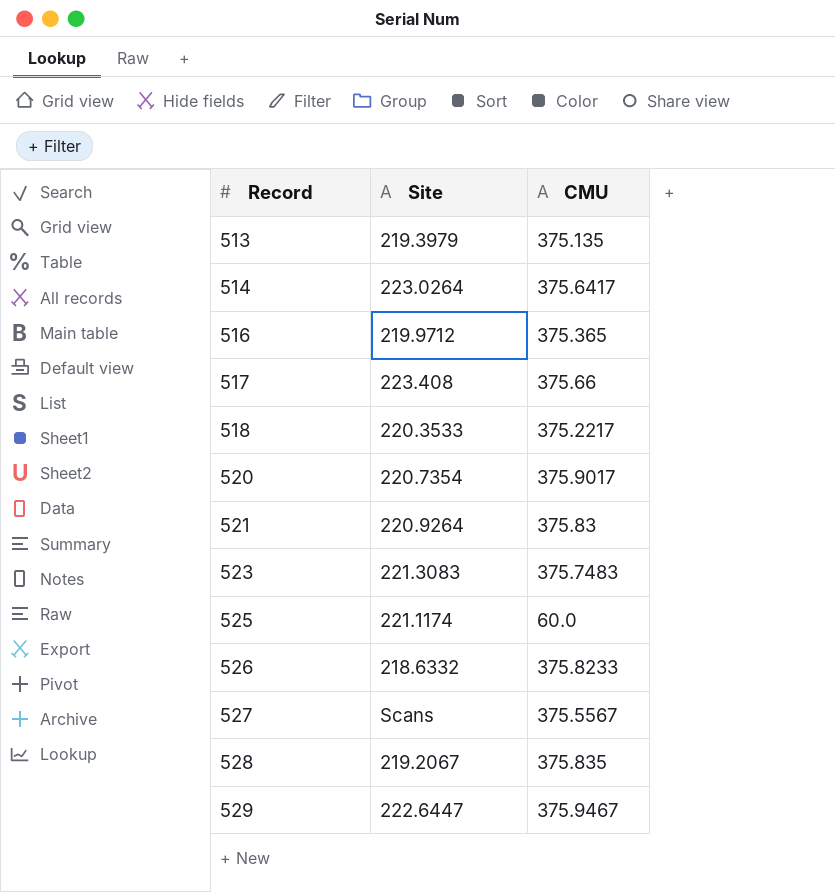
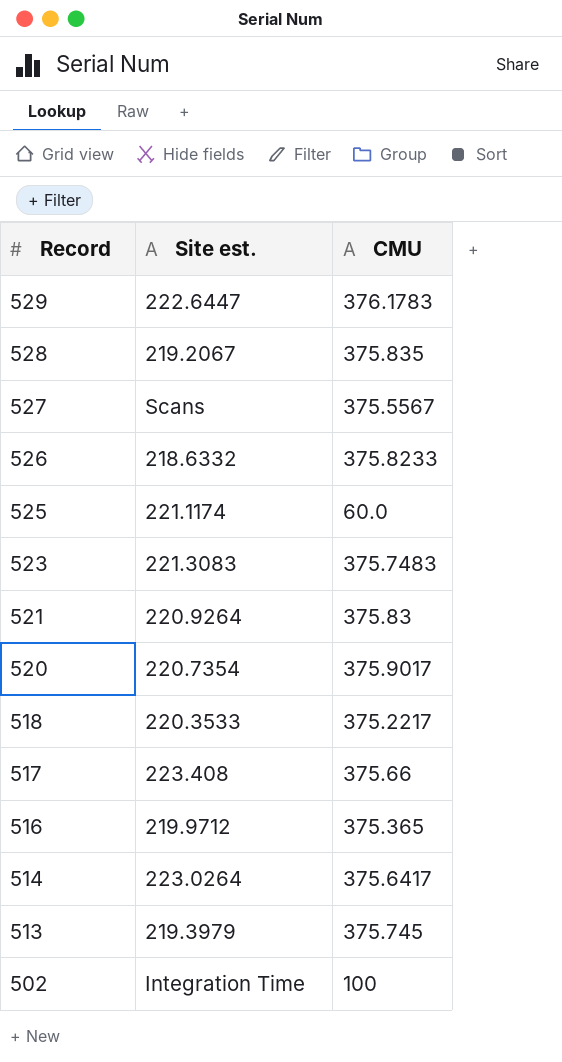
row order: Record ascending -> Record descending
column name: Site -> Site est.
529 | CMU: 375.9467 -> 376.1783
513 | CMU: 375.135 -> 375.745
row 502: none -> Integration Time | 100

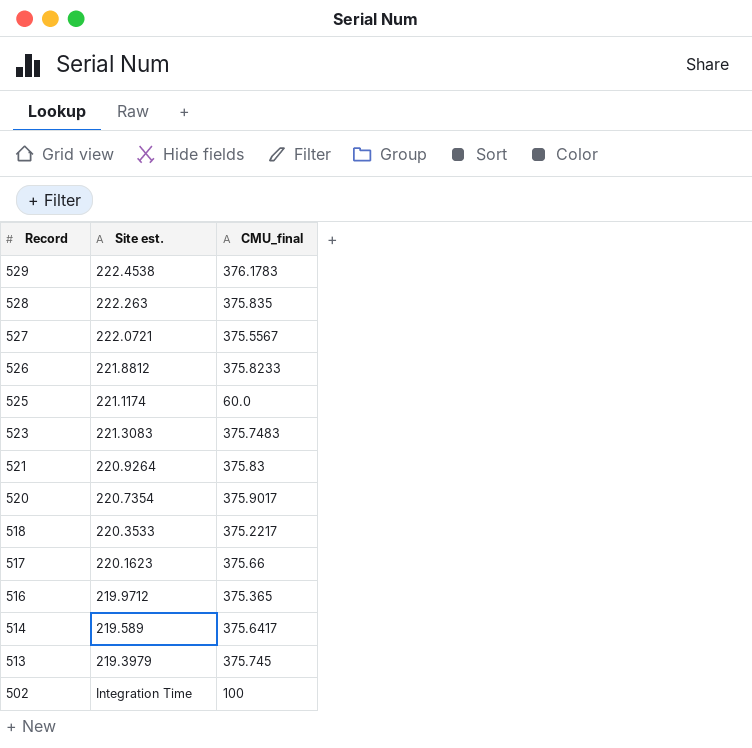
column name: CMU -> CMU_final
529 | Site est.: 222.6447 -> 222.4538
528 | Site est.: 219.2067 -> 222.263
527 | Site est.: Scans -> 222.0721
526 | Site est.: 218.6332 -> 221.8812
517 | Site est.: 223.408 -> 220.1623
514 | Site est.: 223.0264 -> 219.589

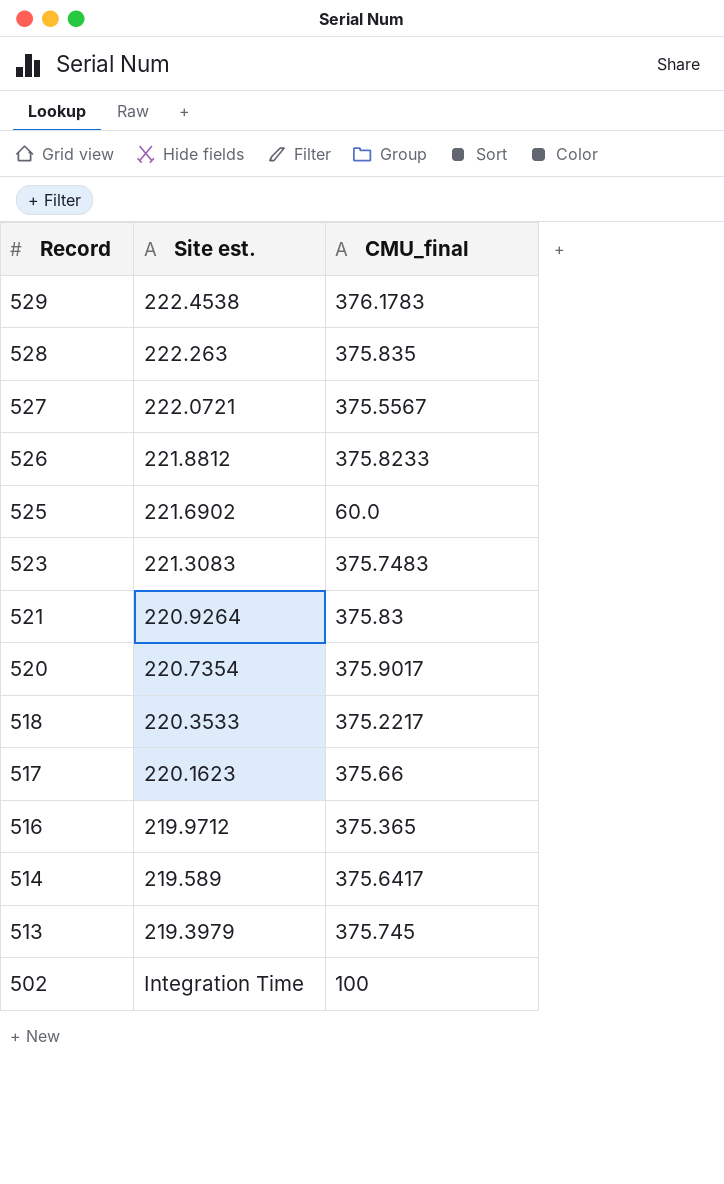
525 | Site est.: 221.1174 -> 221.6902

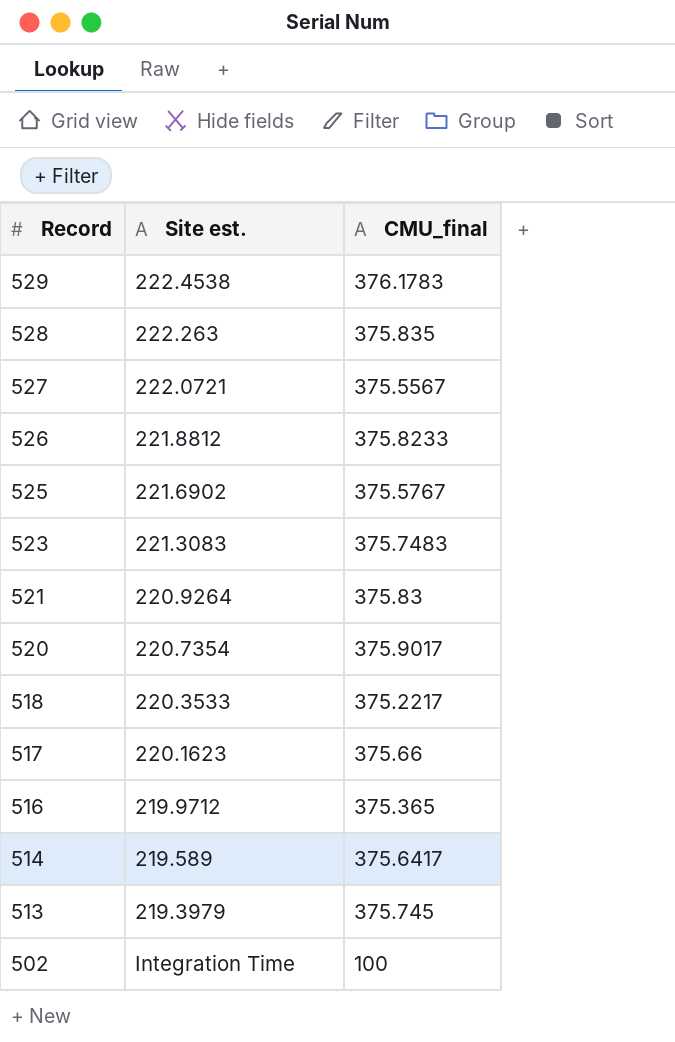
525 | CMU_final: 60.0 -> 375.5767

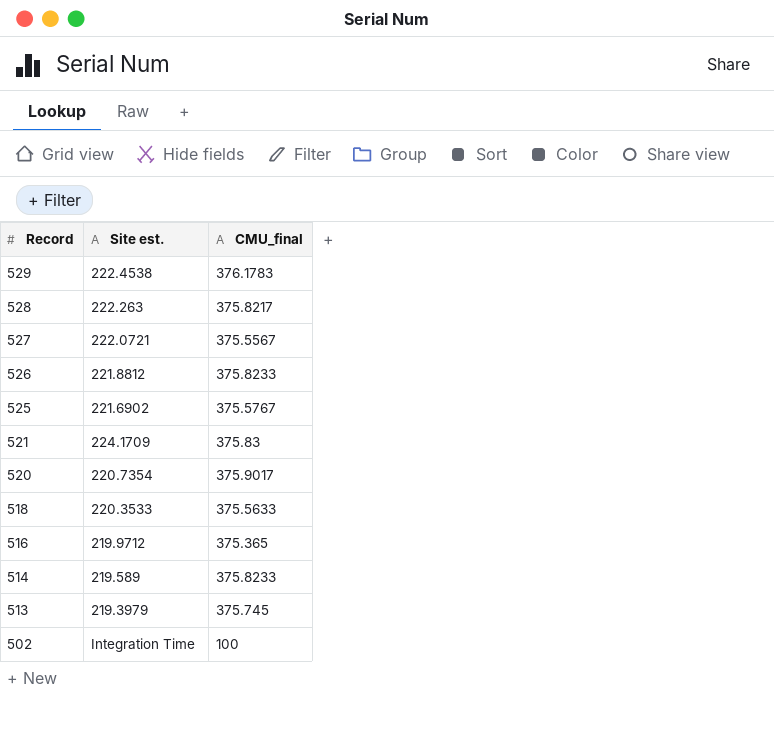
row 523: 221.3083 | 375.7483 -> none
row 517: 220.1623 | 375.66 -> none
528 | CMU_final: 375.835 -> 375.8217
521 | Site est.: 220.9264 -> 224.1709
518 | CMU_final: 375.2217 -> 375.5633
514 | CMU_final: 375.6417 -> 375.8233

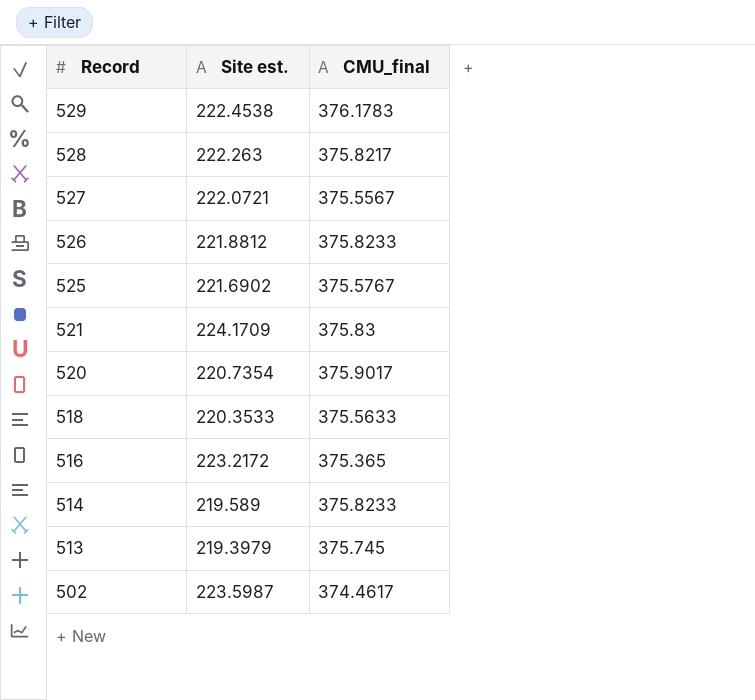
516 | Site est.: 219.9712 -> 223.2172
502 | Site est.: Integration Time -> 223.5987
502 | CMU_final: 100 -> 374.4617

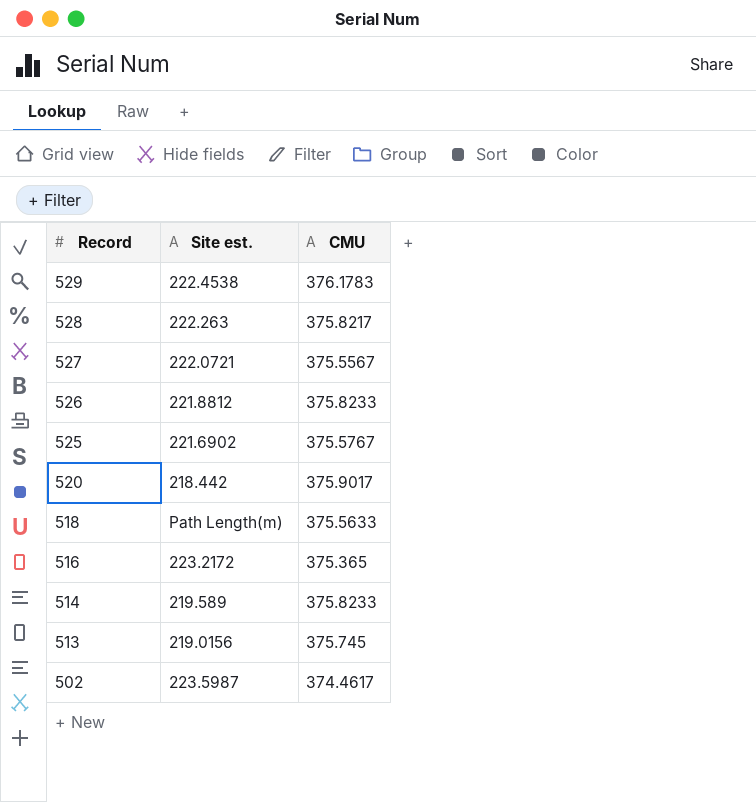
column name: CMU_final -> CMU
row 521: 224.1709 | 375.83 -> none
520 | Site est.: 220.7354 -> 218.442
518 | Site est.: 220.3533 -> Path Length(m)
513 | Site est.: 219.3979 -> 219.0156

